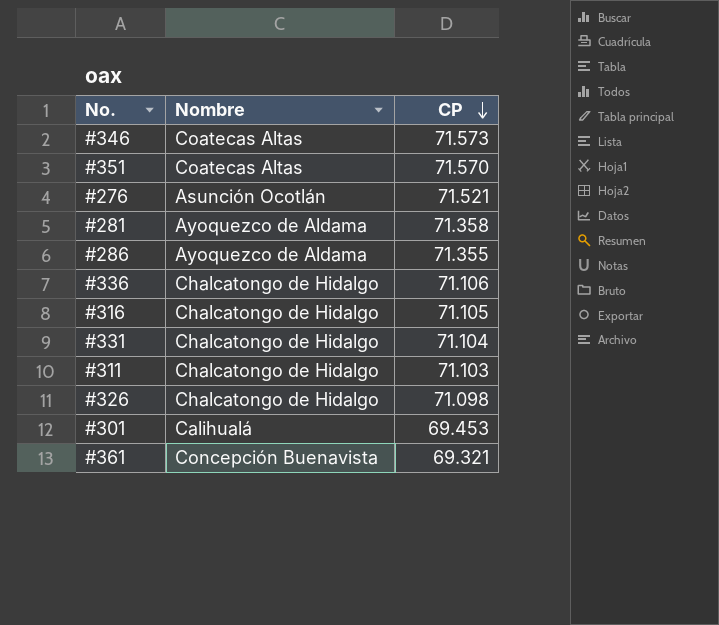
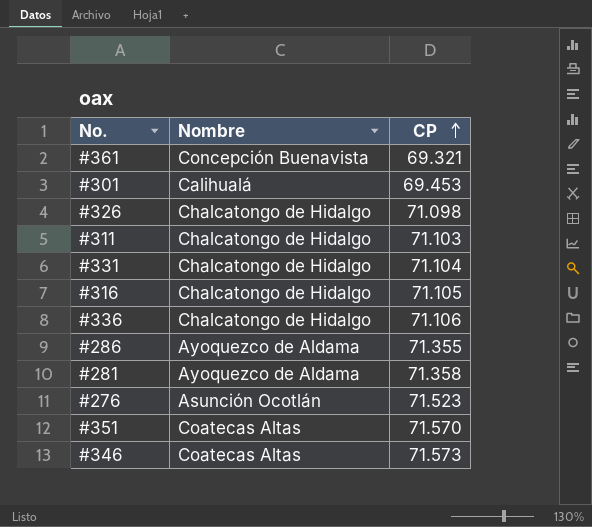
row order: CP descending -> CP ascending
#276 | CP: 71.521 -> 71.523

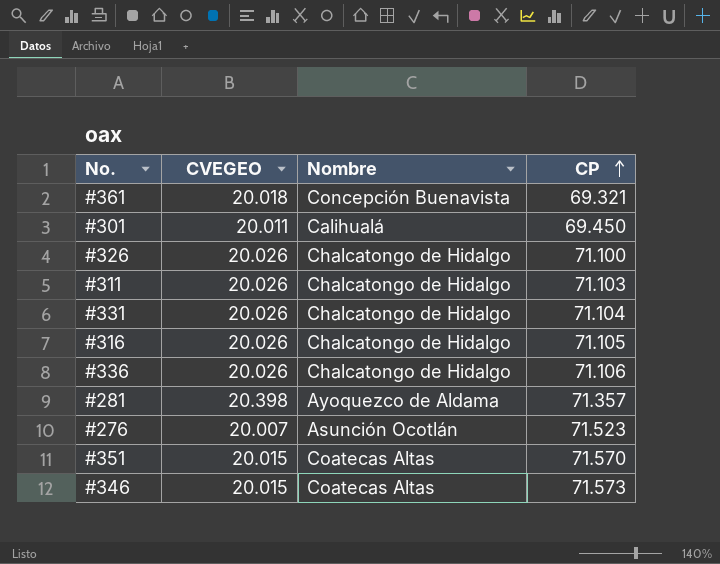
column CVEGEO | position: none -> 2
row #286: Ayoquezco de Aldama | 71.355 -> none
#301 | CP: 69.453 -> 69.450
#326 | CP: 71.098 -> 71.100
#281 | CP: 71.358 -> 71.357

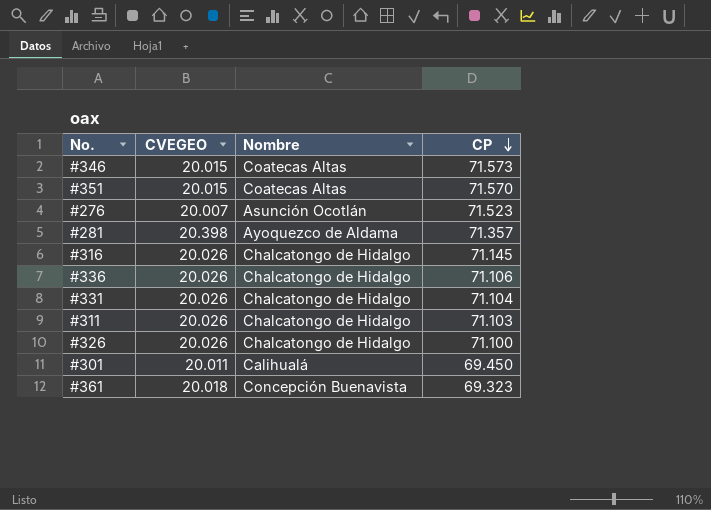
row order: CP ascending -> CP descending
#316 | CP: 71.105 -> 71.145
#361 | CP: 69.321 -> 69.323

